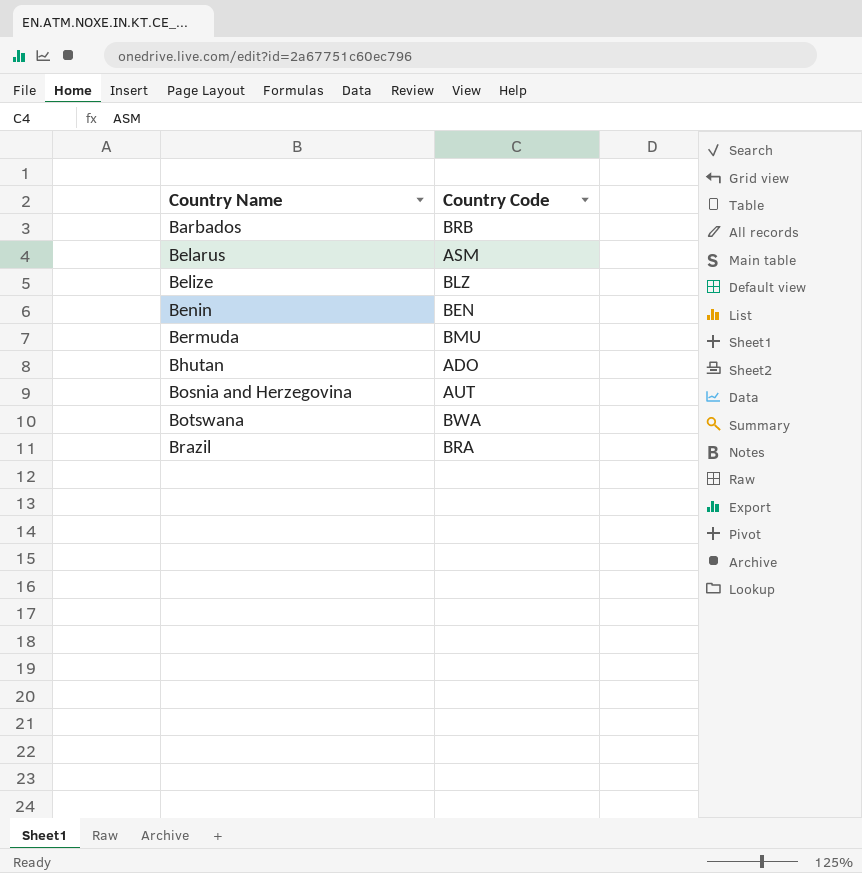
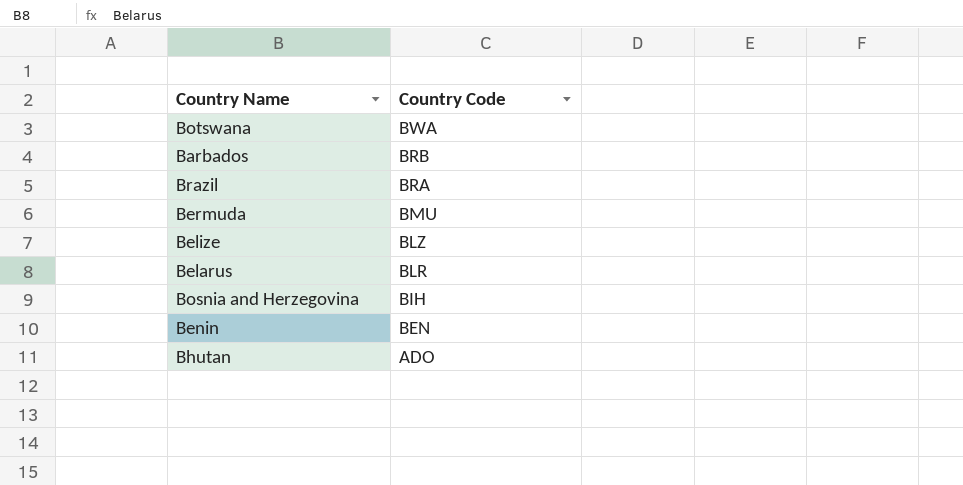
row order: Country Name ascending -> Country Code descending
Belarus | Country Code: ASM -> BLR
Bosnia and Herzegovina | Country Code: AUT -> BIH

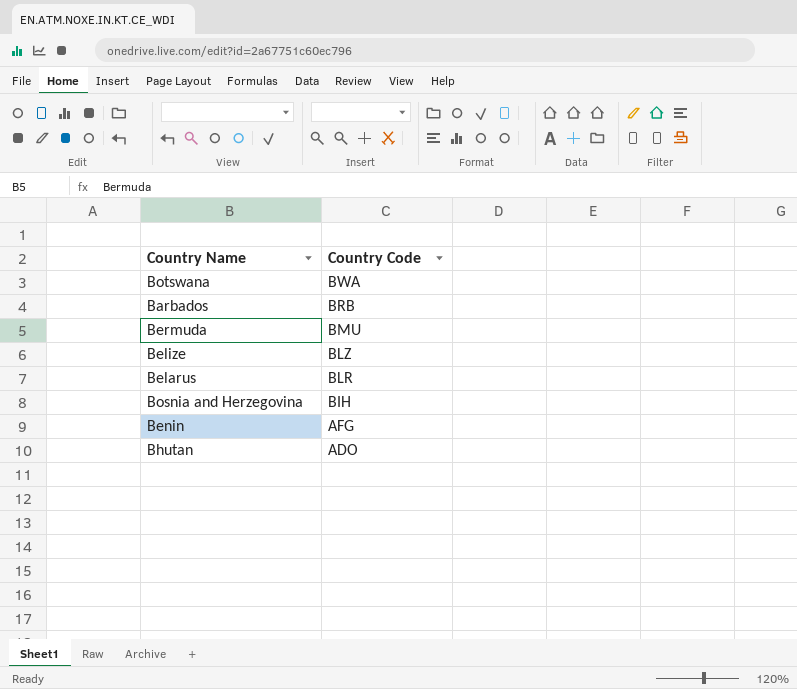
row Brazil: BRA -> none
Benin | Country Code: BEN -> AFG

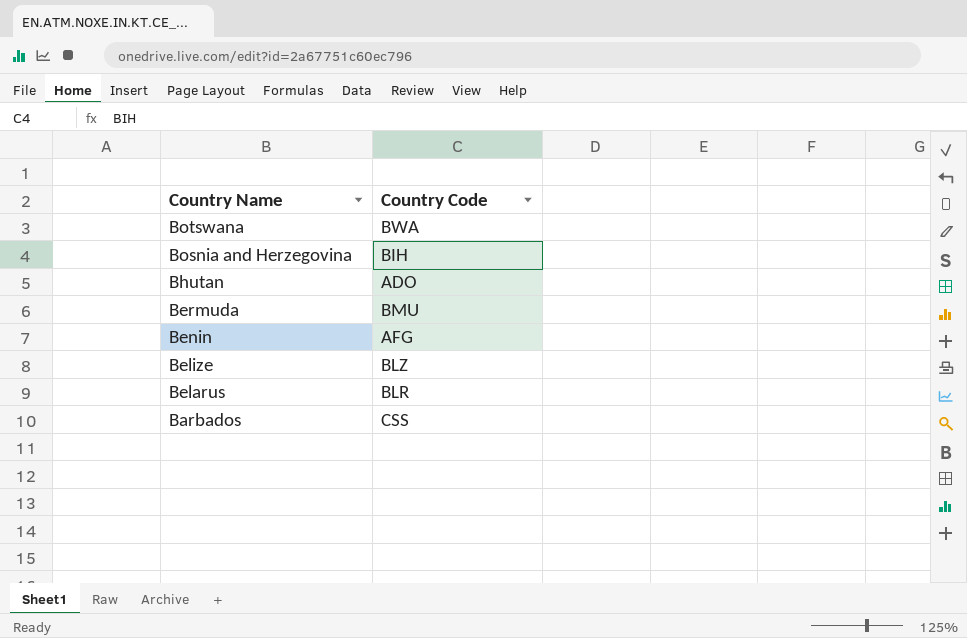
row order: Country Code descending -> Country Name descending
Barbados | Country Code: BRB -> CSS

